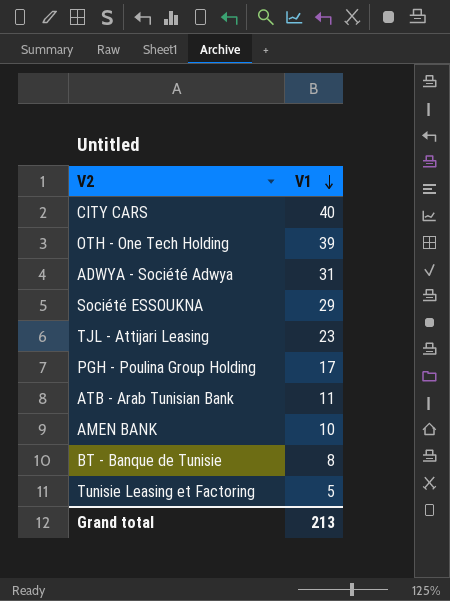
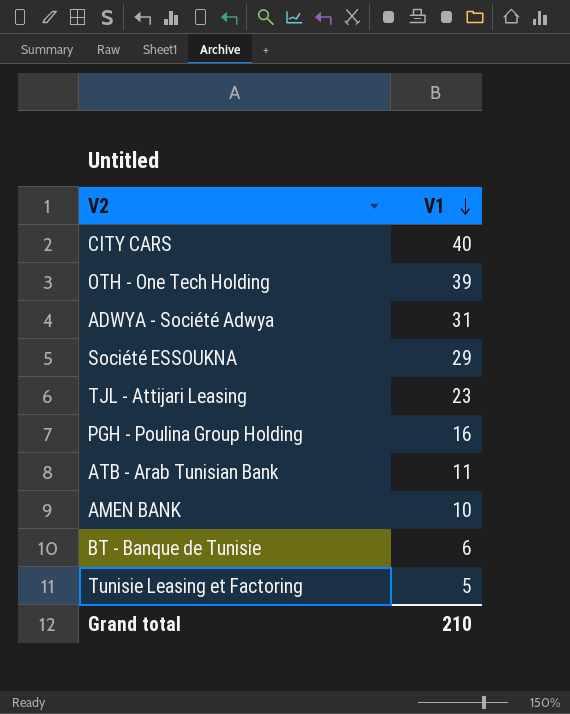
PGH - Poulina Group Holding | V1: 17 -> 16
BT - Banque de Tunisie | V1: 8 -> 6
Grand total | V1: 213 -> 210

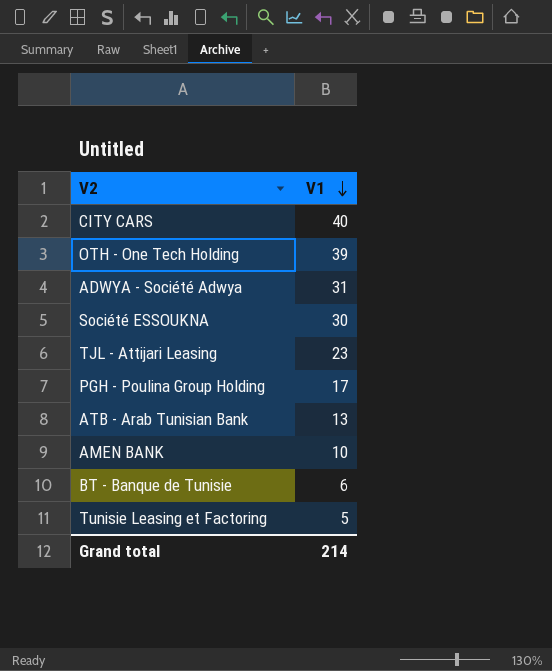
Société ESSOUKNA | V1: 29 -> 30
PGH - Poulina Group Holding | V1: 16 -> 17
ATB - Arab Tunisian Bank | V1: 11 -> 13
Grand total | V1: 210 -> 214

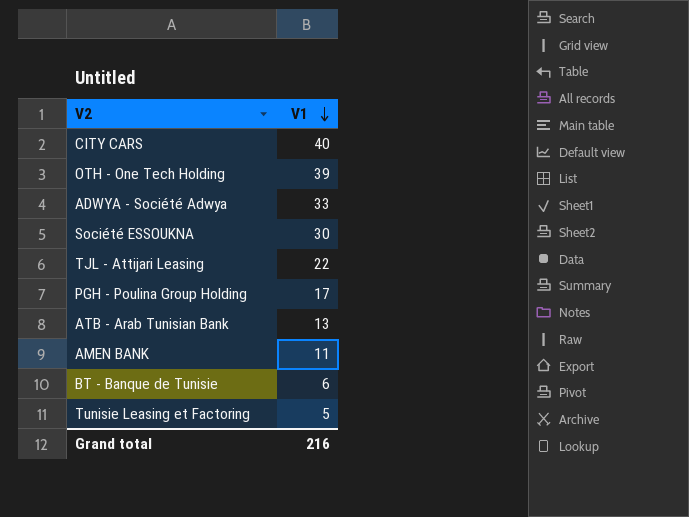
ADWYA - Société Adwya | V1: 31 -> 33
TJL - Attijari Leasing | V1: 23 -> 22
AMEN BANK | V1: 10 -> 11
Grand total | V1: 214 -> 216

